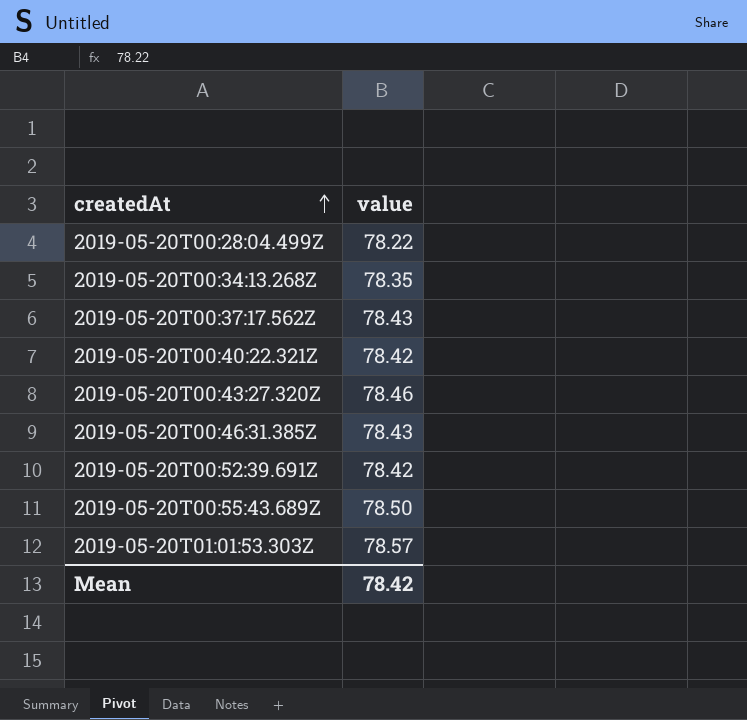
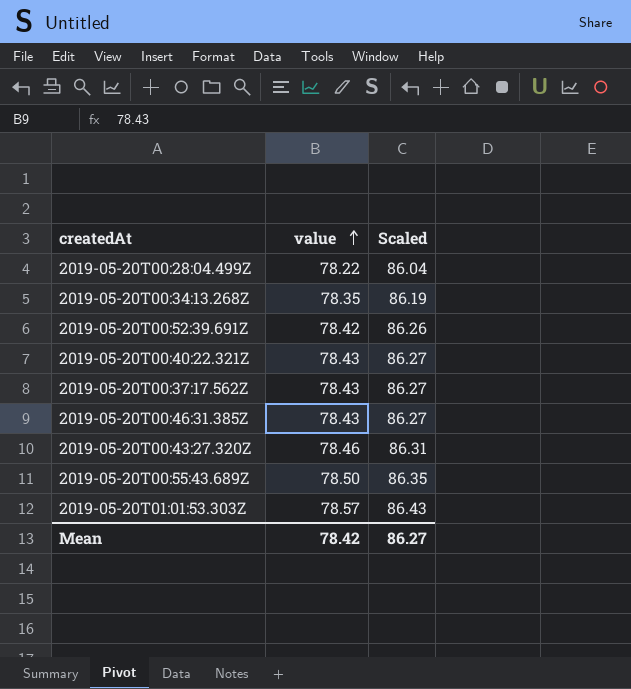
row order: createdAt ascending -> value ascending
column Scaled | formula: none -> [value] * 1.1
2019-05-20T00:40:22.321Z | value: 78.42 -> 78.43

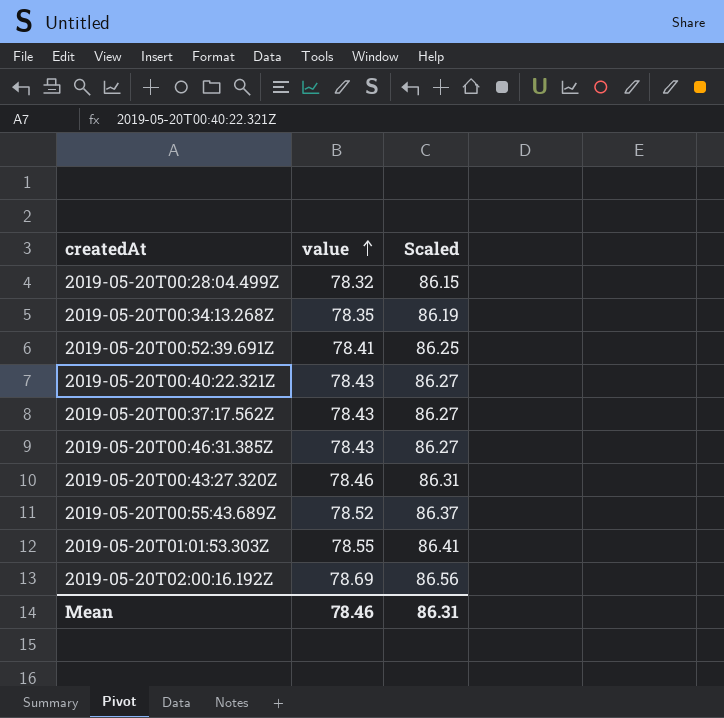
2019-05-20T00:28:04.499Z | value: 78.22 -> 78.32
2019-05-20T00:28:04.499Z | Scaled: 86.04 -> 86.15
2019-05-20T00:52:39.691Z | value: 78.42 -> 78.41
2019-05-20T00:52:39.691Z | Scaled: 86.26 -> 86.25
2019-05-20T00:55:43.689Z | value: 78.50 -> 78.52
2019-05-20T00:55:43.689Z | Scaled: 86.35 -> 86.37
2019-05-20T01:01:53.303Z | value: 78.57 -> 78.55
2019-05-20T01:01:53.303Z | Scaled: 86.43 -> 86.41
row 2019-05-20T02:00:16.192Z: none -> 78.69 | 86.56
Mean | value: 78.42 -> 78.46
Mean | Scaled: 86.27 -> 86.31

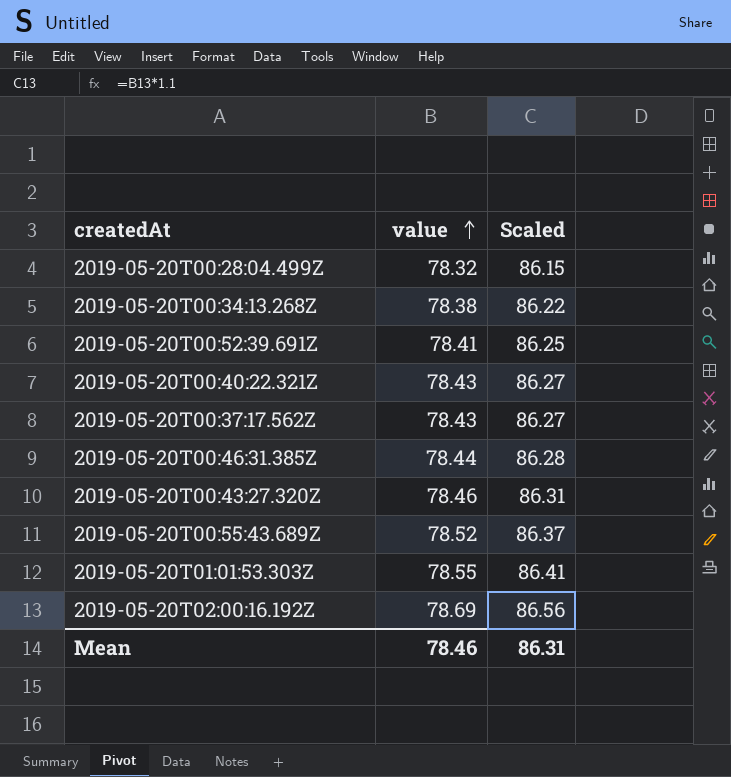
2019-05-20T00:34:13.268Z | value: 78.35 -> 78.38
2019-05-20T00:34:13.268Z | Scaled: 86.19 -> 86.22
2019-05-20T00:46:31.385Z | value: 78.43 -> 78.44
2019-05-20T00:46:31.385Z | Scaled: 86.27 -> 86.28

